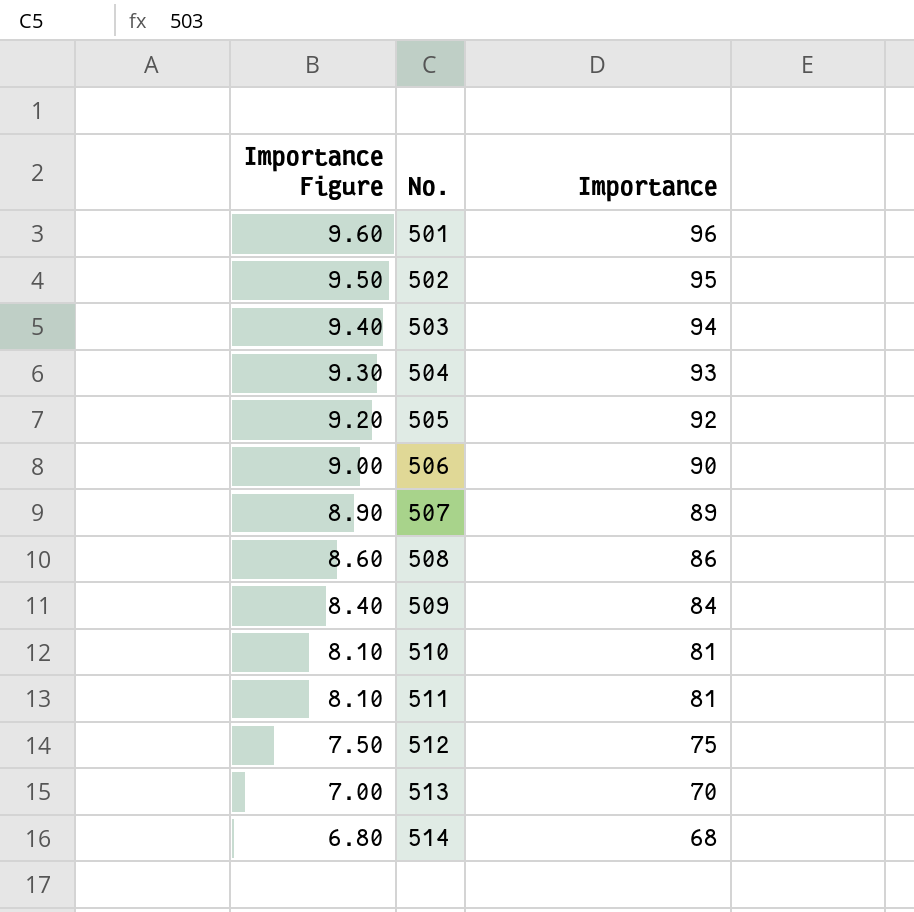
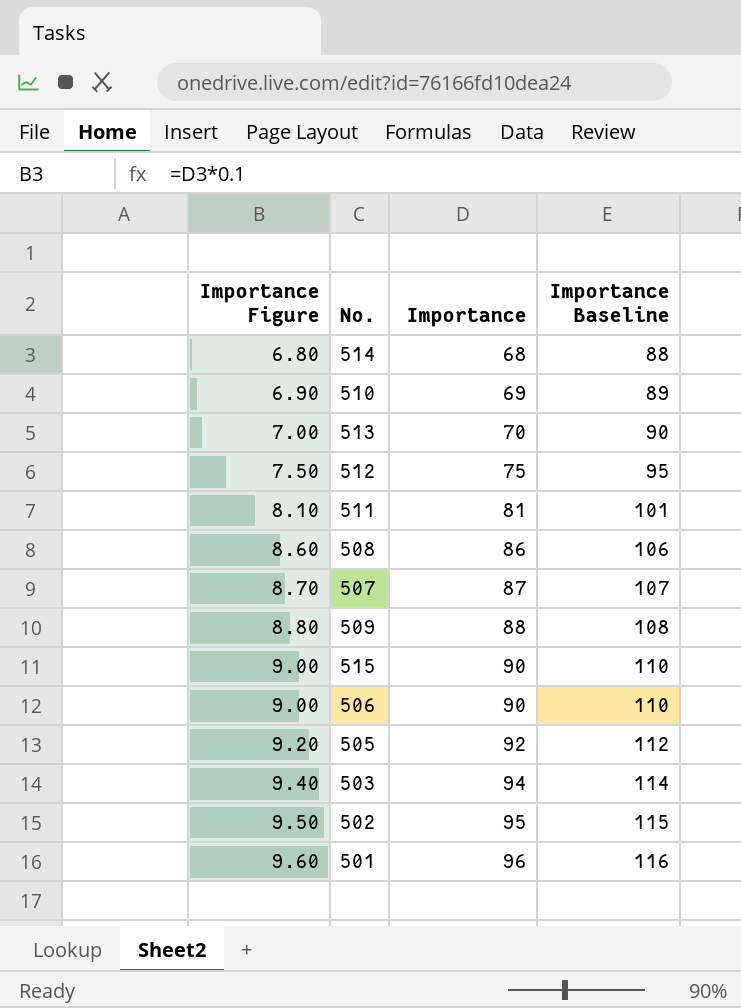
row order: Importance Figure descending -> Importance Figure ascending
column Importance Baseline | formula: none -> [Importance] + 20
row 504: 9.30 | 93 -> none
510 | Importance Figure: 8.10 -> 6.90
510 | Importance: 81 -> 69
507 | Importance Figure: 8.90 -> 8.70
507 | Importance: 89 -> 87
509 | Importance Figure: 8.40 -> 8.80
509 | Importance: 84 -> 88
row 515: none -> 9.00 | 90 | 110

